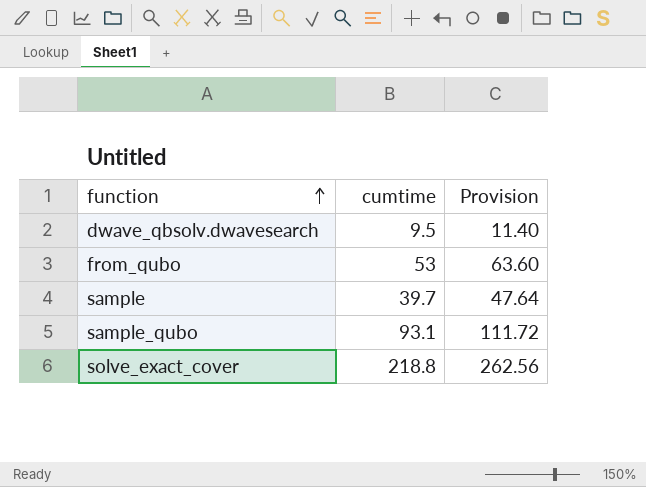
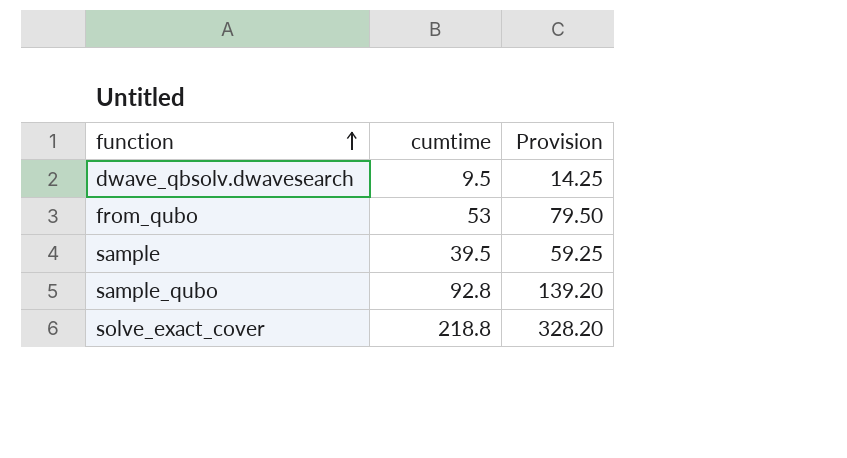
column Provision | formula: [cumtime] * 1.2 -> [cumtime] * 1.5
sample | cumtime: 39.7 -> 39.5
sample_qubo | cumtime: 93.1 -> 92.8

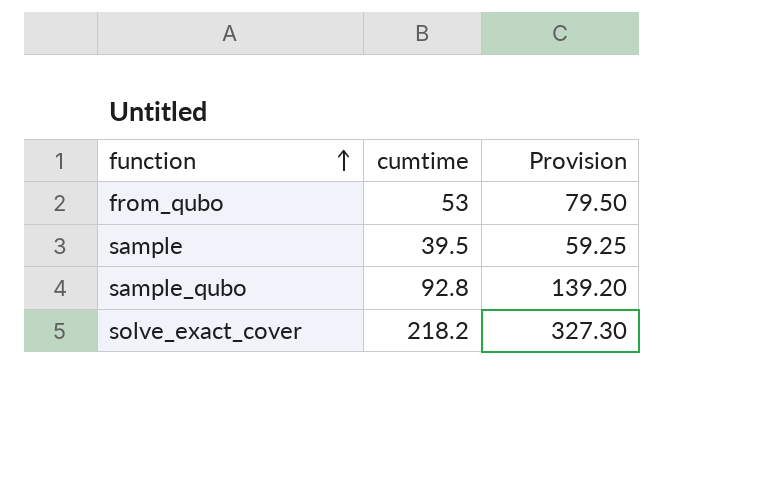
row dwave_qbsolv.dwavesearch: 9.5 | 14.25 -> none
solve_exact_cover | cumtime: 218.8 -> 218.2
solve_exact_cover | Provision: 328.20 -> 327.30

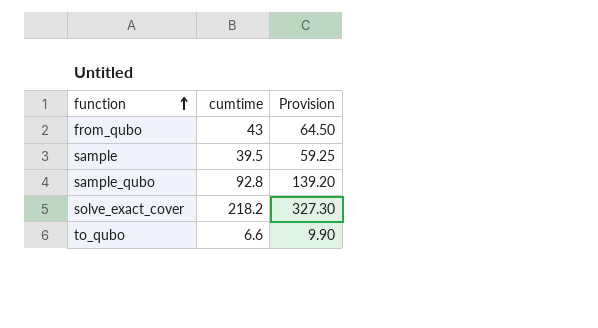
from_qubo | cumtime: 53 -> 43
from_qubo | Provision: 79.50 -> 64.50
row to_qubo: none -> 6.6 | 9.90

